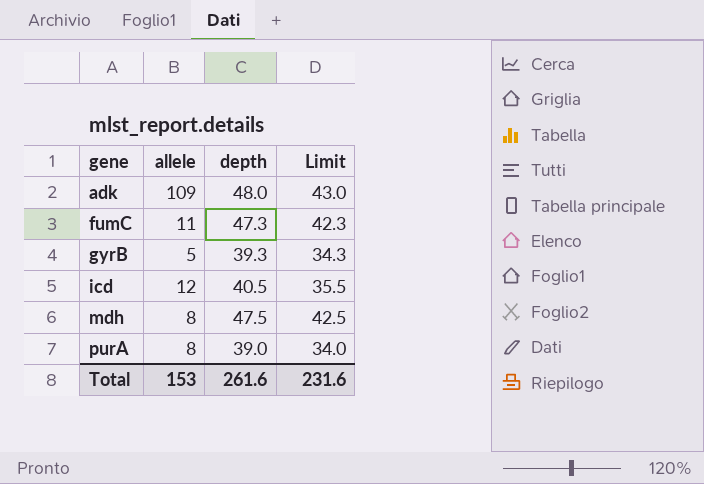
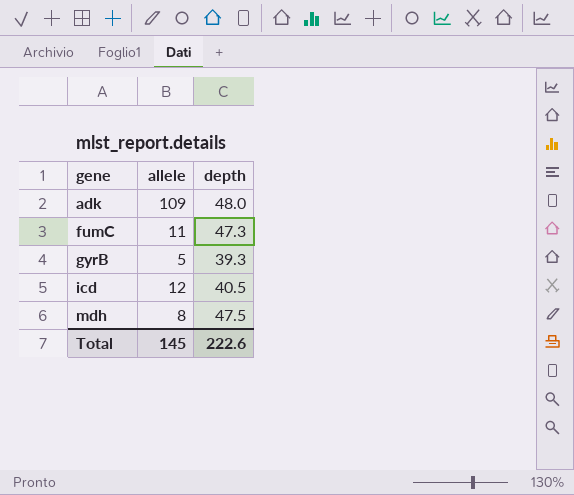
column Limit | formula: [depth] - 5 -> none
row purA: 8 | 39.0 | 34.0 -> none
Total | allele: 153 -> 145
Total | depth: 261.6 -> 222.6

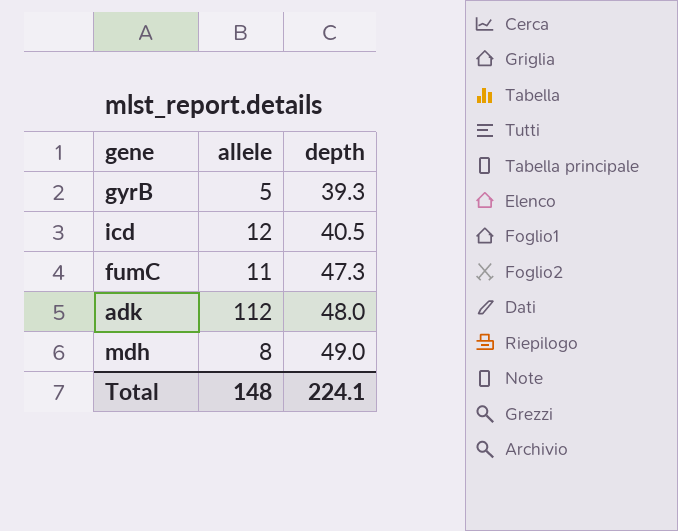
row order: gene ascending -> depth ascending
adk | allele: 109 -> 112
mdh | depth: 47.5 -> 49.0
Total | allele: 145 -> 148
Total | depth: 222.6 -> 224.1

